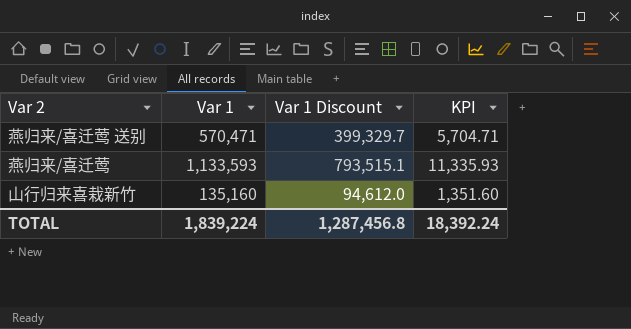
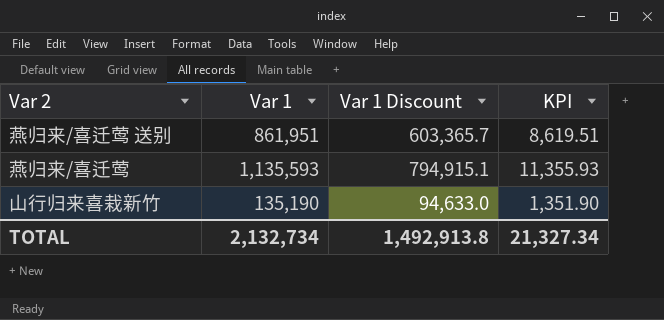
燕归来/喜迁莺 送别 | Var 1: 570,471 -> 861,951
燕归来/喜迁莺 送别 | Var 1 Discount: 399,329.7 -> 603,365.7
燕归来/喜迁莺 送别 | KPI: 5,704.71 -> 8,619.51
燕归来/喜迁莺 | Var 1: 1,133,593 -> 1,135,593
燕归来/喜迁莺 | Var 1 Discount: 793,515.1 -> 794,915.1
燕归来/喜迁莺 | KPI: 11,335.93 -> 11,355.93
山行归来喜栽新竹 | Var 1: 135,160 -> 135,190
山行归来喜栽新竹 | Var 1 Discount: 94,612.0 -> 94,633.0
山行归来喜栽新竹 | KPI: 1,351.60 -> 1,351.90
TOTAL | Var 1: 1,839,224 -> 2,132,734
TOTAL | Var 1 Discount: 1,287,456.8 -> 1,492,913.8
TOTAL | KPI: 18,392.24 -> 21,327.34

